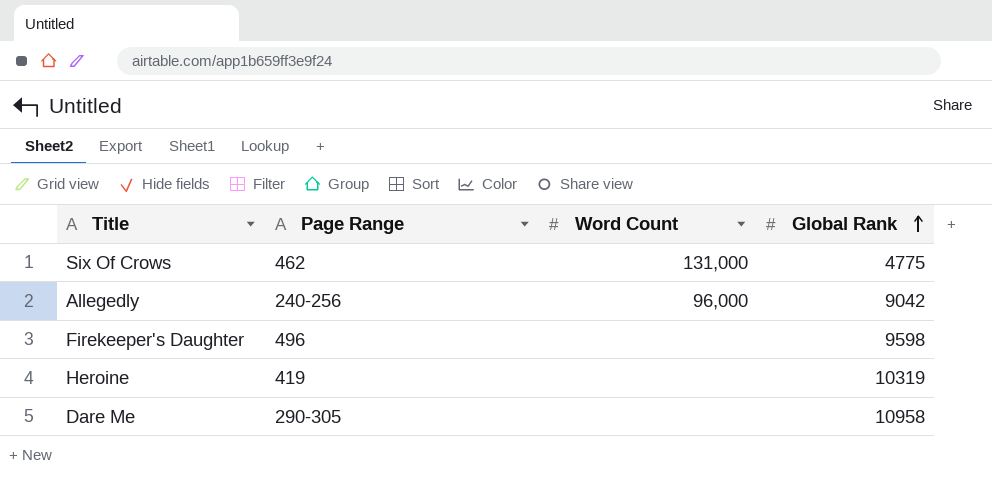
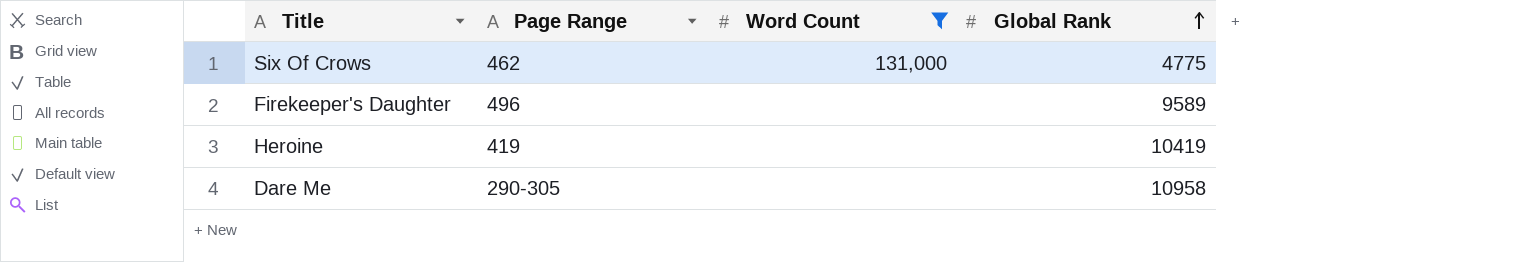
filter: none -> Word Count != 96,000
Firekeeper's Daughter | Global Rank: 9598 -> 9589
Heroine | Global Rank: 10319 -> 10419

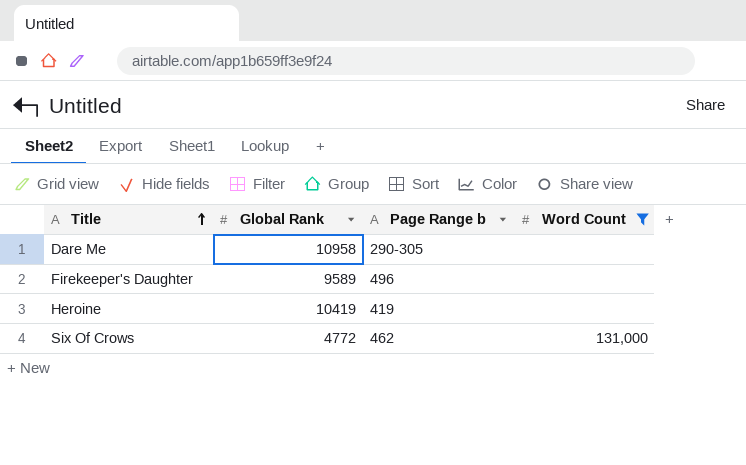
row order: Global Rank ascending -> Title ascending
column Global Rank | position: 4 -> 2
column name: Page Range -> Page Range b
Six Of Crows | Global Rank: 4775 -> 4772

